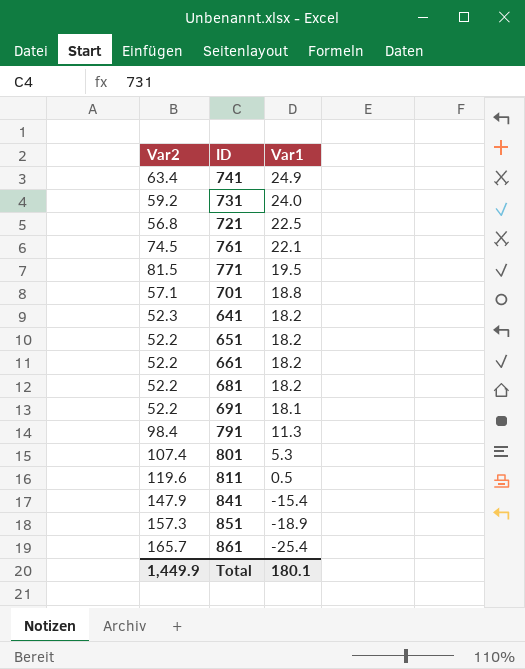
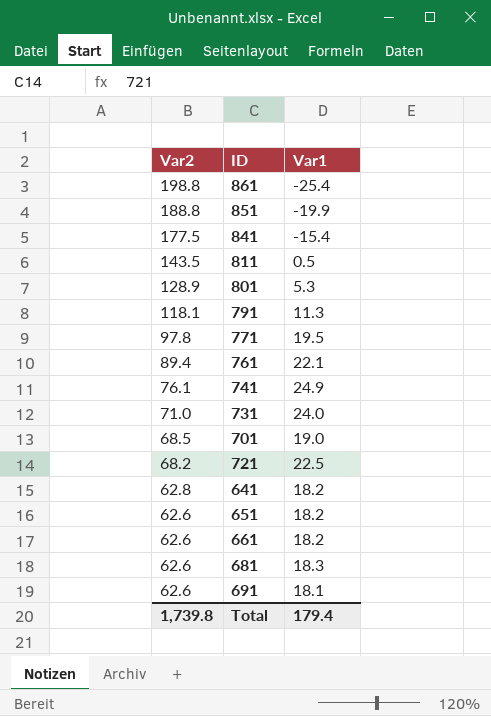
row order: Var1 descending -> Var2 descending
861 | Var2: 165.7 -> 198.8
851 | Var2: 157.3 -> 188.8
851 | Var1: -18.9 -> -19.9
841 | Var2: 147.9 -> 177.5
811 | Var2: 119.6 -> 143.5
801 | Var2: 107.4 -> 128.9
791 | Var2: 98.4 -> 118.1
771 | Var2: 81.5 -> 97.8
761 | Var2: 74.5 -> 89.4
741 | Var2: 63.4 -> 76.1
731 | Var2: 59.2 -> 71.0
701 | Var2: 57.1 -> 68.5
701 | Var1: 18.8 -> 19.0
721 | Var2: 56.8 -> 68.2
641 | Var2: 52.3 -> 62.8
651 | Var2: 52.2 -> 62.6
661 | Var2: 52.2 -> 62.6
681 | Var2: 52.2 -> 62.6
681 | Var1: 18.2 -> 18.3
691 | Var2: 52.2 -> 62.6
Total | Var2: 1,449.9 -> 1,739.8
Total | Var1: 180.1 -> 179.4

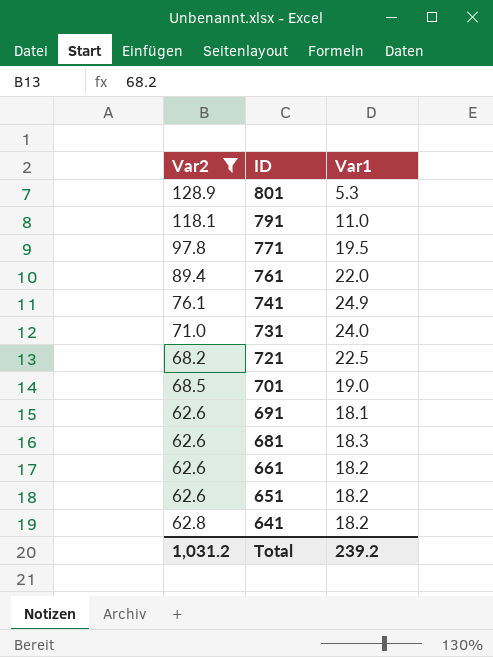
filter: none -> Var2 <= 128.9
row order: Var2 descending -> ID descending
791 | Var1: 11.3 -> 11.0
761 | Var1: 22.1 -> 22.0
Total | Var2: 1,739.8 -> 1,031.2
Total | Var1: 179.4 -> 239.2

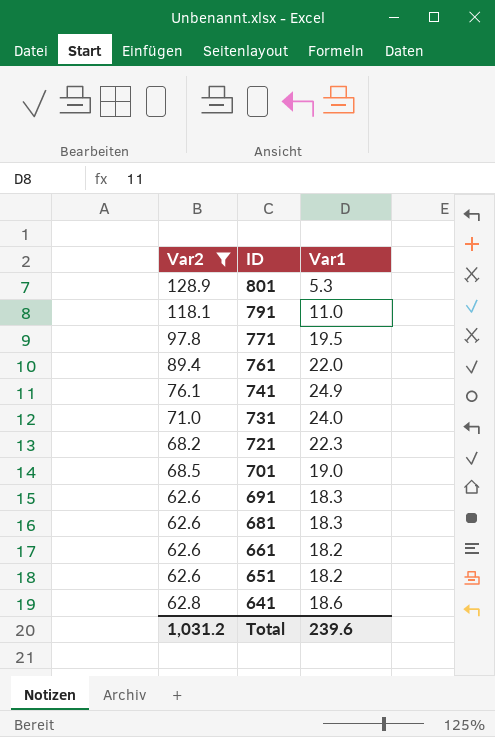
721 | Var1: 22.5 -> 22.3
691 | Var1: 18.1 -> 18.3
641 | Var1: 18.2 -> 18.6
Total | Var1: 239.2 -> 239.6

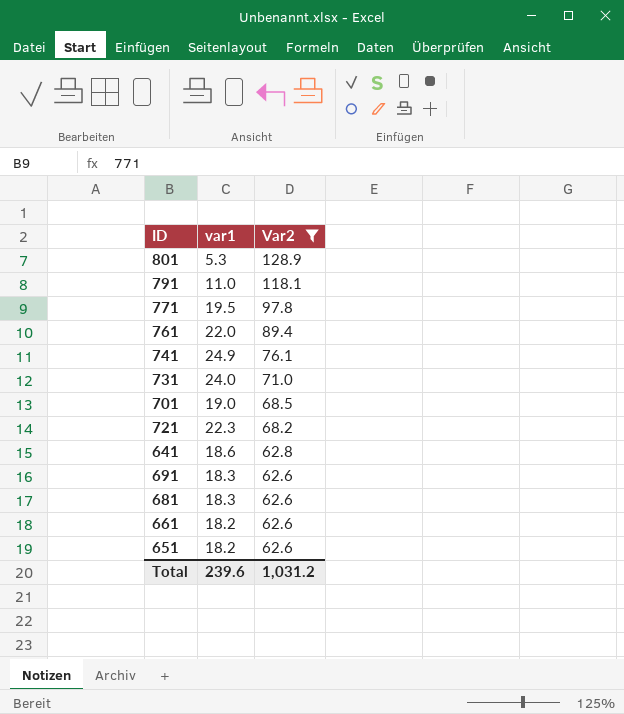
row order: ID descending -> Var2 descending
column name: Var1 -> var1
column Var2 | position: 1 -> 3

